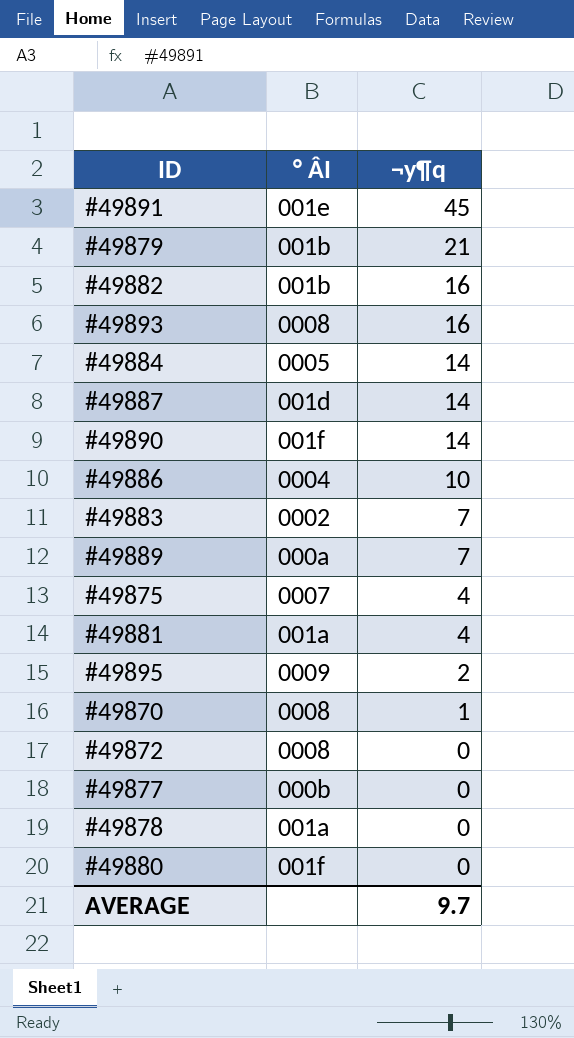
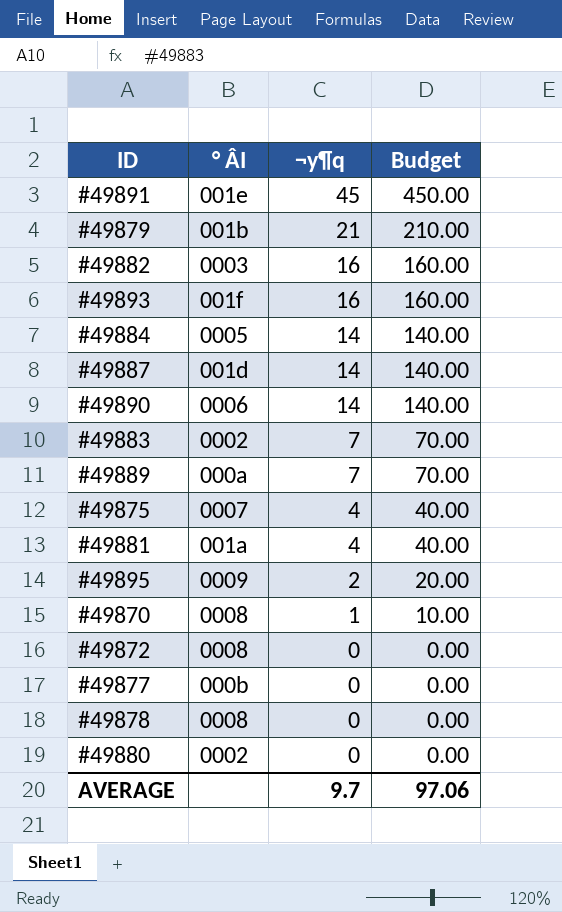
column Budget | formula: none -> [¬y¶q] * 10
row #49886: 0004 | 10 -> none
#49882 | ° ÂI: 001b -> 0003
#49893 | ° ÂI: 0008 -> 001f
#49890 | ° ÂI: 001f -> 0006
#49878 | ° ÂI: 001a -> 0008
#49880 | ° ÂI: 001f -> 0002

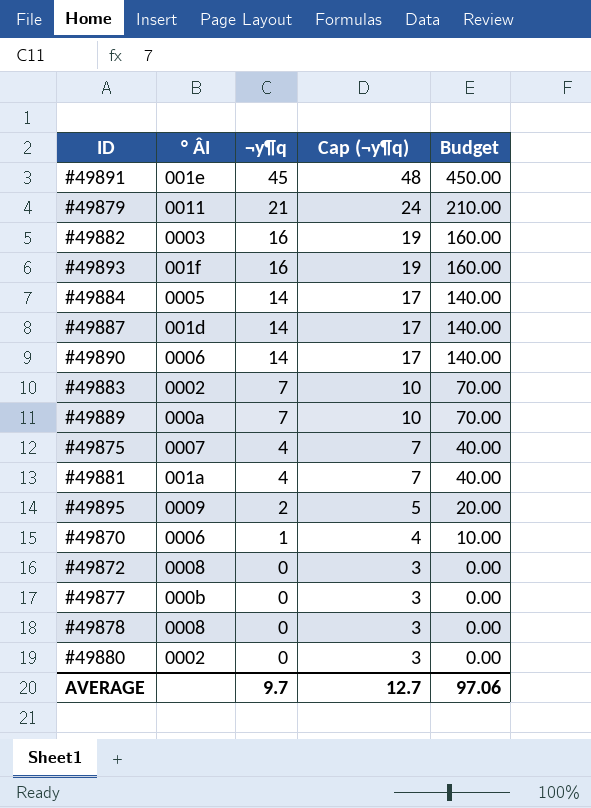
column Cap (¬y¶q) | formula: none -> [¬y¶q] + 3
#49879 | ° ÂI: 001b -> 0011
#49870 | ° ÂI: 0008 -> 0006

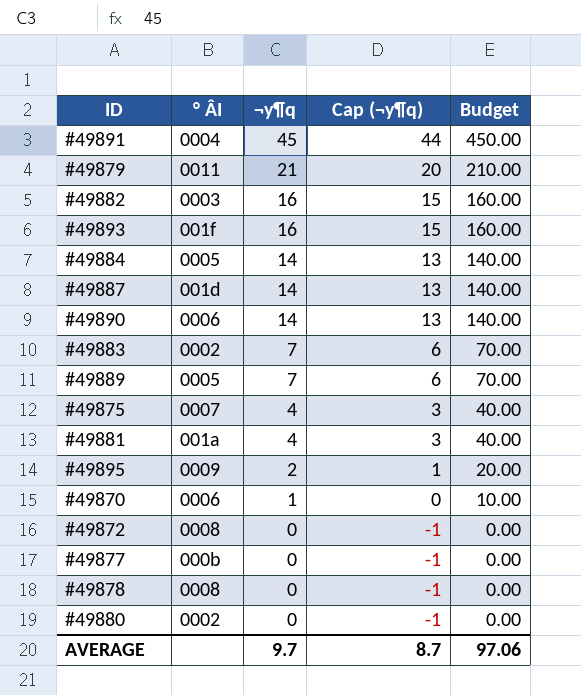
column Cap (¬y¶q) | formula: [¬y¶q] + 3 -> [¬y¶q] - 1
#49891 | ° ÂI: 001e -> 0004
#49889 | ° ÂI: 000a -> 0005
AVERAGE | Cap (¬y¶q): 12.7 -> 8.7

